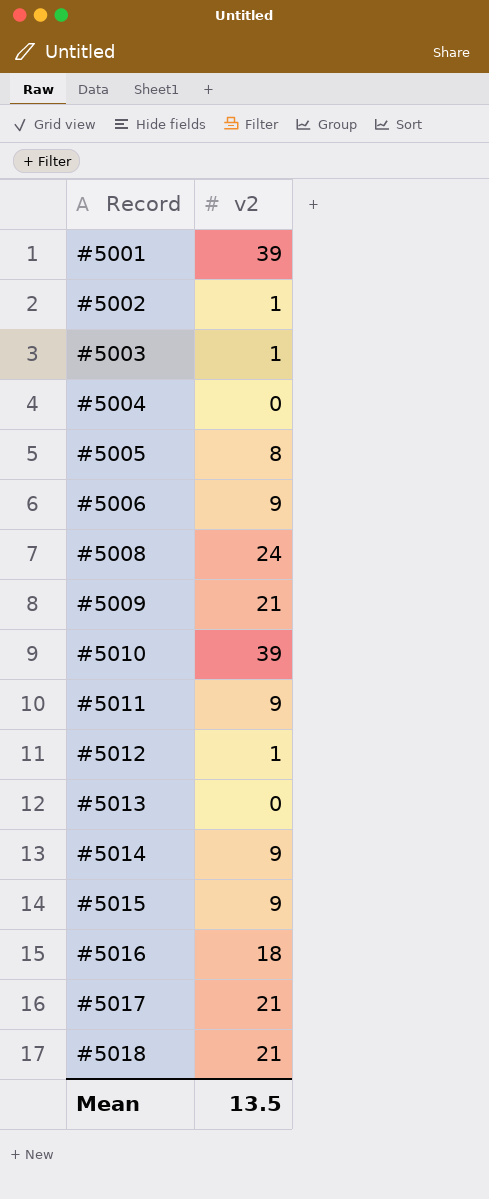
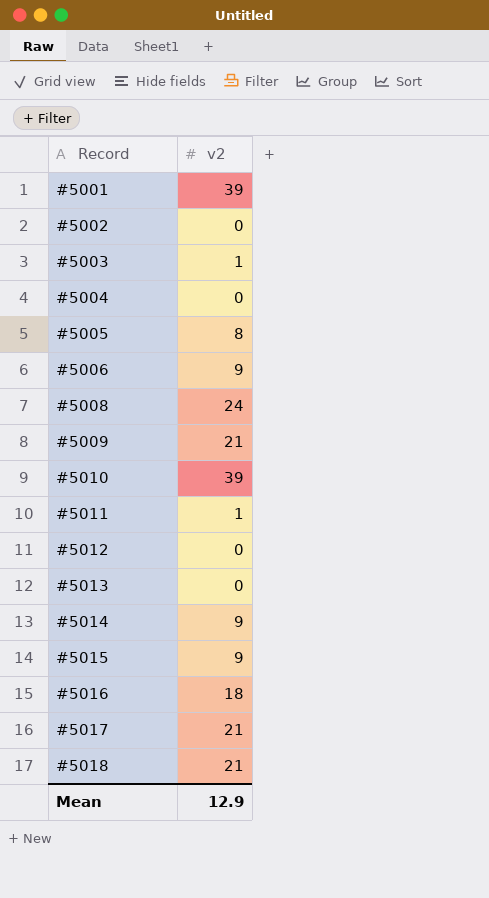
#5002 | v2: 1 -> 0
#5011 | v2: 9 -> 1
#5012 | v2: 1 -> 0
Mean | v2: 13.5 -> 12.9

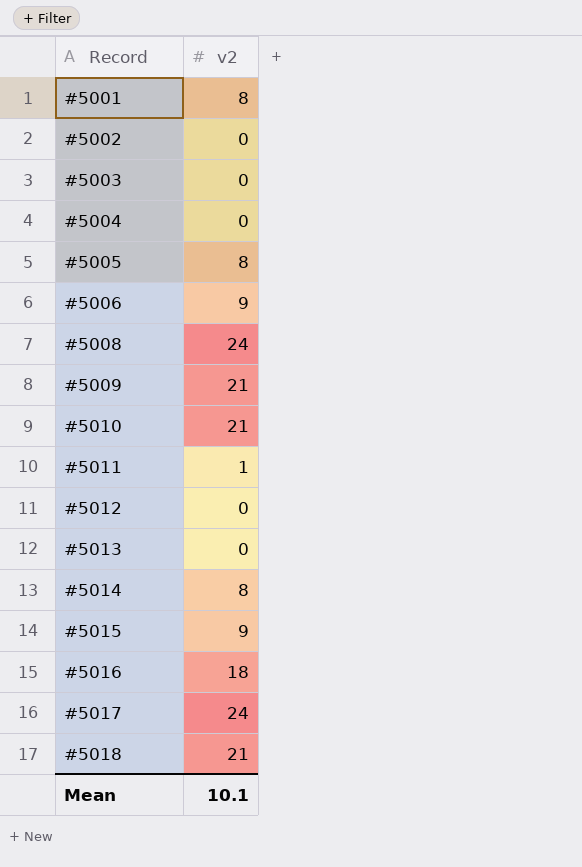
#5001 | v2: 39 -> 8
#5003 | v2: 1 -> 0
#5010 | v2: 39 -> 21
#5014 | v2: 9 -> 8
#5017 | v2: 21 -> 24
Mean | v2: 12.9 -> 10.1

